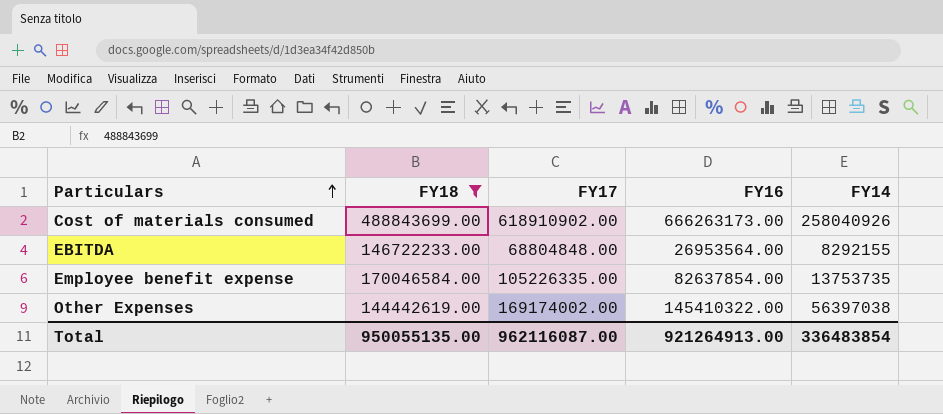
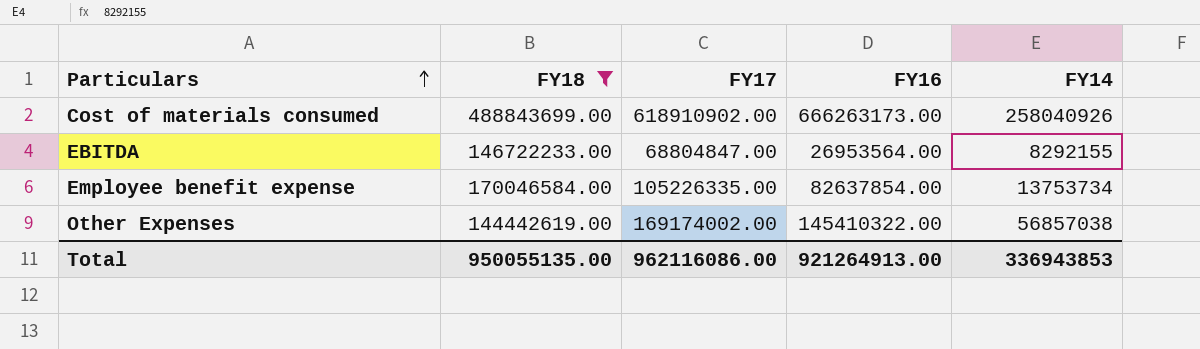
EBITDA | FY17: 68804848.00 -> 68804847.00
Employee benefit expense | FY14: 13753735 -> 13753734
Other Expenses | FY14: 56397038 -> 56857038
Total | FY17: 962116087.00 -> 962116086.00
Total | FY14: 336483854 -> 336943853

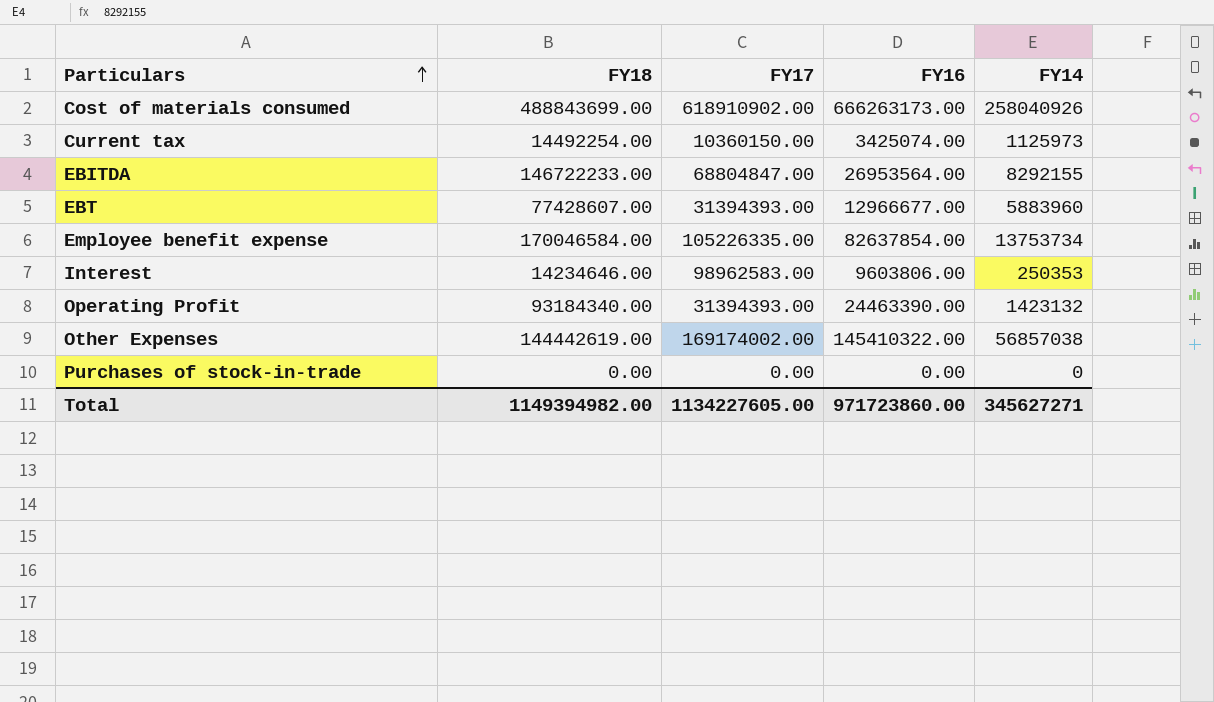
filter: FY18 >= 144442619.00 -> none
Total | FY18: 950055135.00 -> 1149394982.00
Total | FY17: 962116086.00 -> 1134227605.00
Total | FY16: 921264913.00 -> 971723860.00
Total | FY14: 336943853 -> 345627271

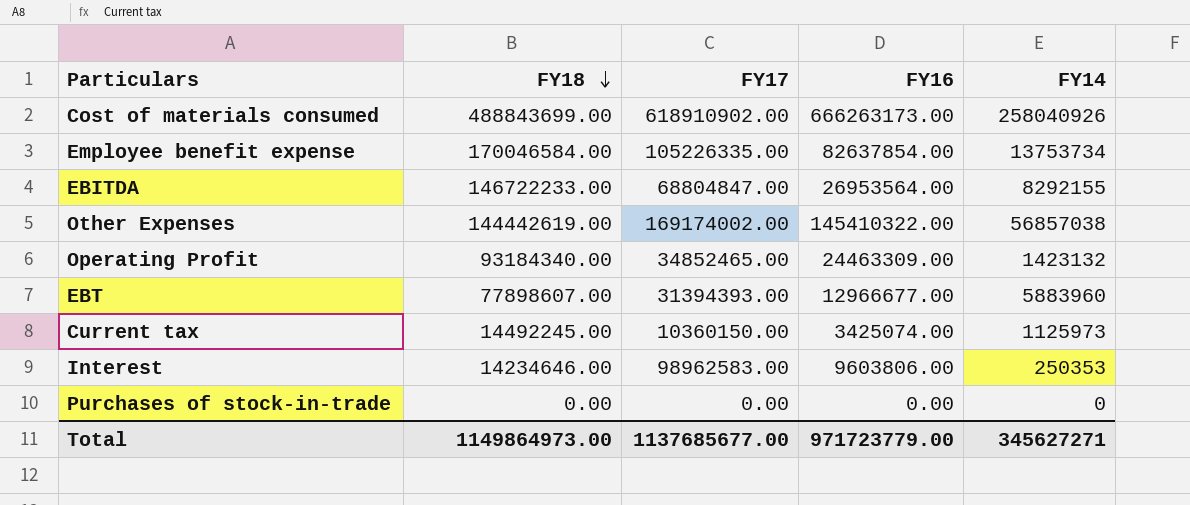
row order: Particulars ascending -> FY18 descending
Operating Profit | FY17: 31394393.00 -> 34852465.00
Operating Profit | FY16: 24463390.00 -> 24463309.00
EBT | FY18: 77428607.00 -> 77898607.00
Current tax | FY18: 14492254.00 -> 14492245.00
Total | FY18: 1149394982.00 -> 1149864973.00
Total | FY17: 1134227605.00 -> 1137685677.00
Total | FY16: 971723860.00 -> 971723779.00

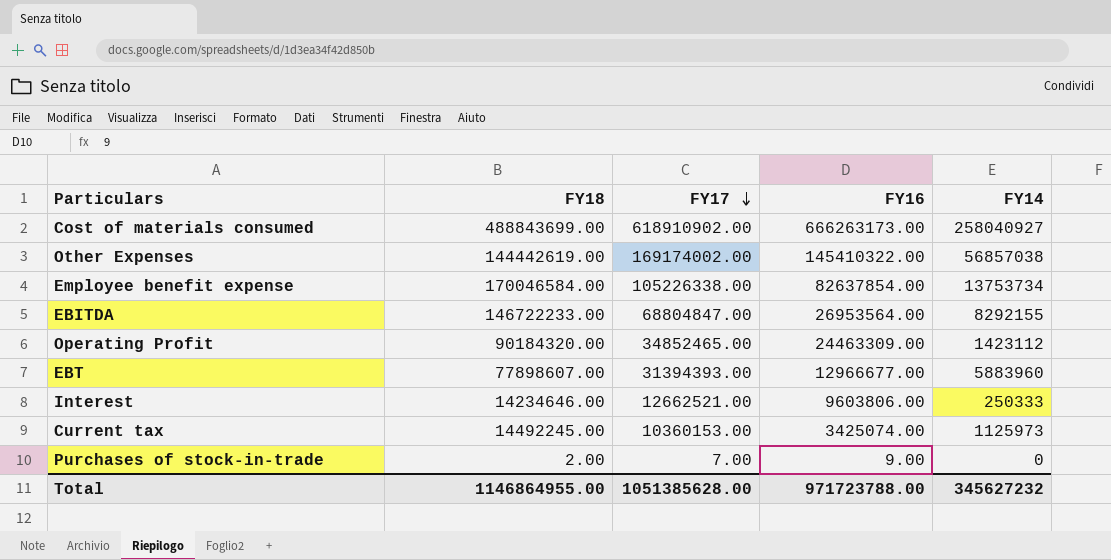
row order: FY18 descending -> FY17 descending
Cost of materials consumed | FY14: 258040926 -> 258040927
Employee benefit expense | FY17: 105226335.00 -> 105226338.00
Operating Profit | FY18: 93184340.00 -> 90184320.00
Operating Profit | FY14: 1423132 -> 1423112
Interest | FY17: 98962583.00 -> 12662521.00
Interest | FY14: 250353 -> 250333
Current tax | FY17: 10360150.00 -> 10360153.00
Purchases of stock-in-trade | FY18: 0.00 -> 2.00
Purchases of stock-in-trade | FY17: 0.00 -> 7.00
Purchases of stock-in-trade | FY16: 0.00 -> 9.00
Total | FY18: 1149864973.00 -> 1146864955.00
Total | FY17: 1137685677.00 -> 1051385628.00
Total | FY16: 971723779.00 -> 971723788.00
Total | FY14: 345627271 -> 345627232

